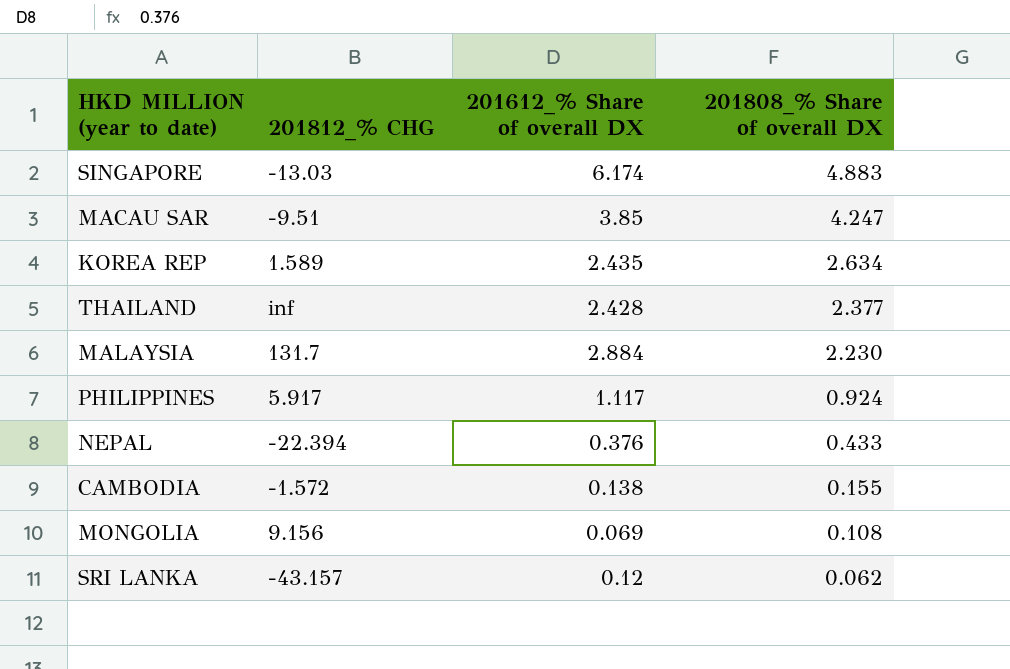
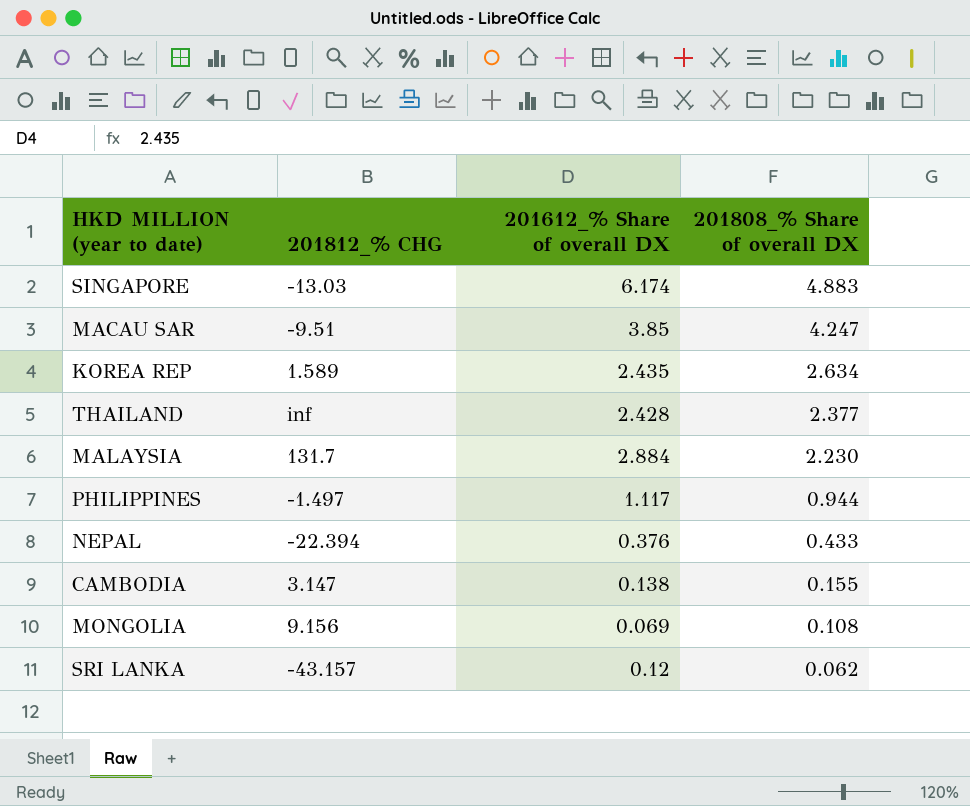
PHILIPPINES | 201812_% CHG: 5.917 -> -1.497
PHILIPPINES | 201808_% Share of overall DX: 0.924 -> 0.944
CAMBODIA | 201812_% CHG: -1.572 -> 3.147

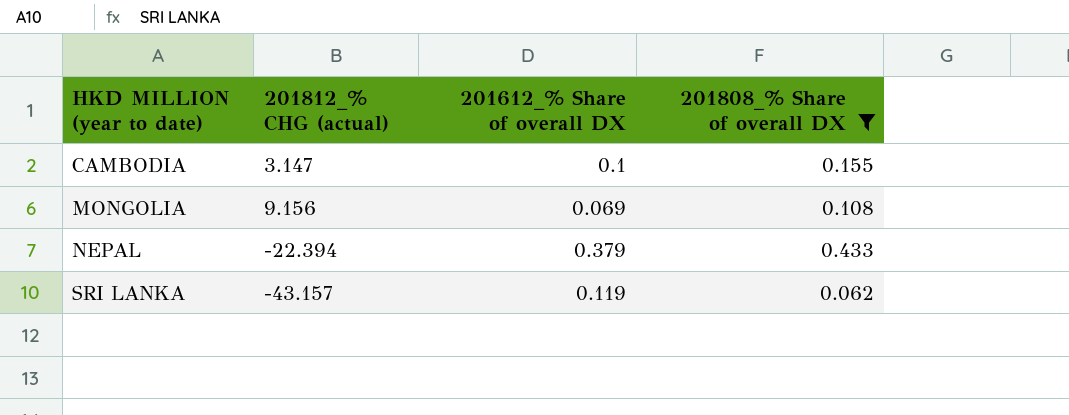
filter: none -> 201808_% Share of overall DX <= 0.433
row order: 201808_% Share of overall DX descending -> HKD MILLION (year to date) ascending
column name: 201812_% CHG -> 201812_% CHG (actual)
CAMBODIA | 201612_% Share of overall DX: 0.138 -> 0.1
NEPAL | 201612_% Share of overall DX: 0.376 -> 0.379
SRI LANKA | 201612_% Share of overall DX: 0.12 -> 0.119

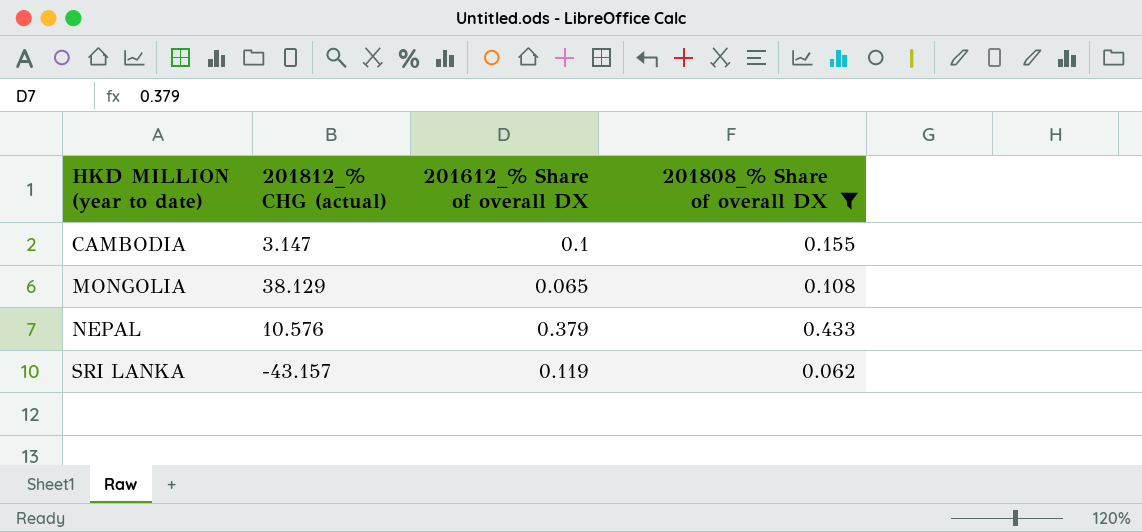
MONGOLIA | 201812_% CHG (actual): 9.156 -> 38.129
MONGOLIA | 201612_% Share of overall DX: 0.069 -> 0.065
NEPAL | 201812_% CHG (actual): -22.394 -> 10.576

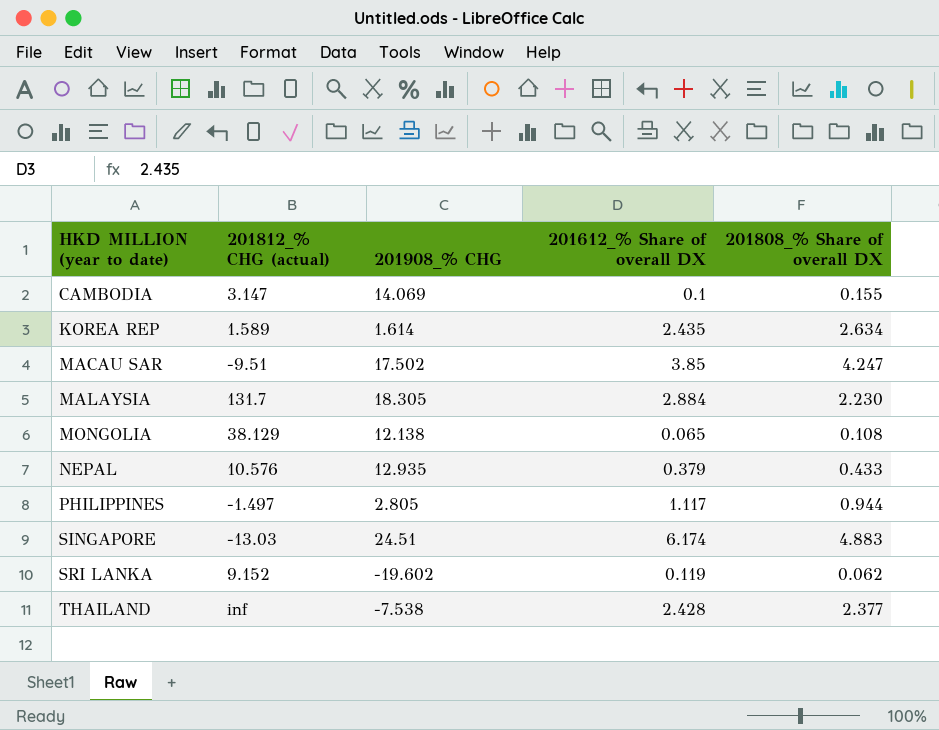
filter: 201808_% Share of overall DX <= 0.433 -> none
column 201908_% CHG | position: none -> 3
SRI LANKA | 201812_% CHG (actual): -43.157 -> 9.152

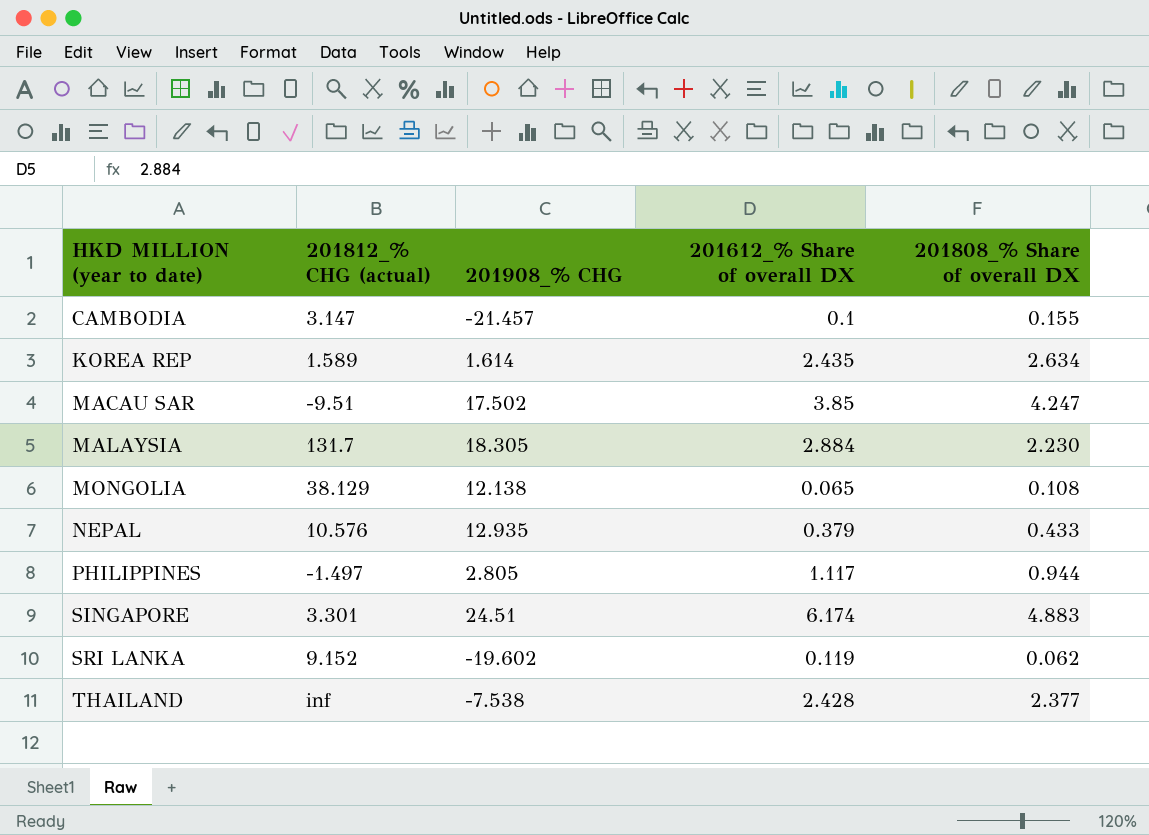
CAMBODIA | 201908_% CHG: 14.069 -> -21.457
SINGAPORE | 201812_% CHG (actual): -13.03 -> 3.301

